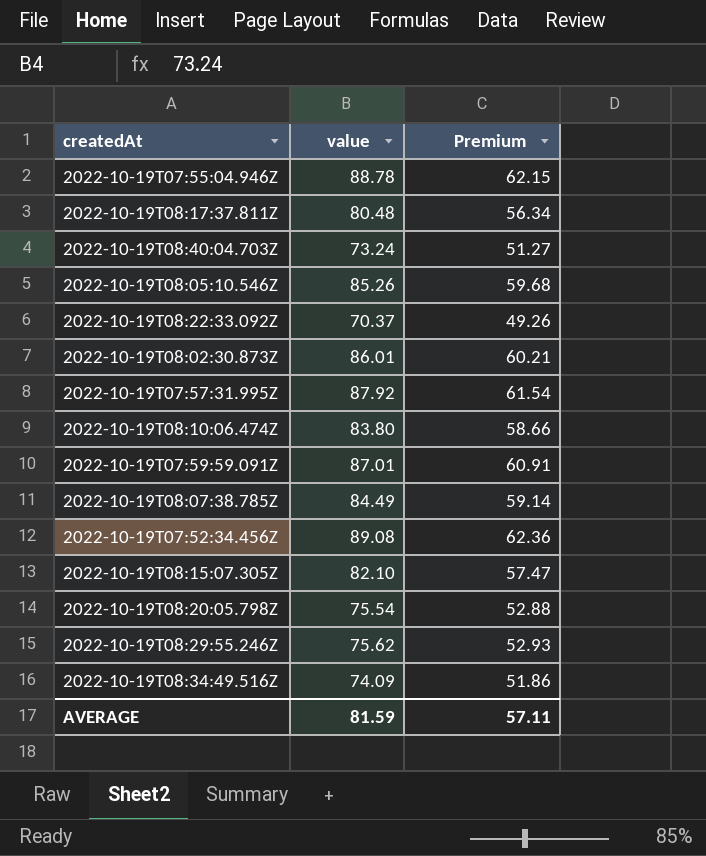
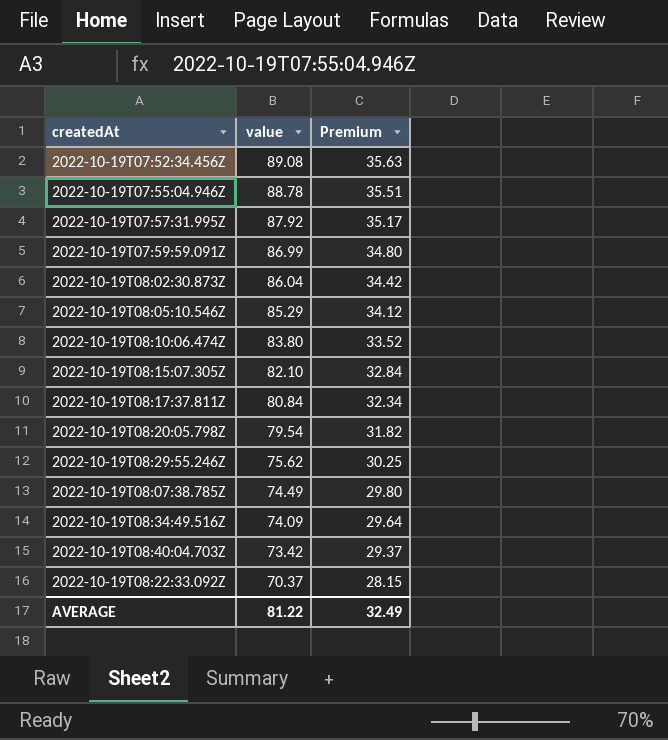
row order: none -> value descending
column Premium | formula: [value] * 0.7 -> [value] * 0.4
2022-10-19T07:59:59.091Z | value: 87.01 -> 86.99
2022-10-19T08:02:30.873Z | value: 86.01 -> 86.04
2022-10-19T08:05:10.546Z | value: 85.26 -> 85.29
2022-10-19T08:17:37.811Z | value: 80.48 -> 80.84
2022-10-19T08:20:05.798Z | value: 75.54 -> 79.54
2022-10-19T08:07:38.785Z | value: 84.49 -> 74.49
2022-10-19T08:40:04.703Z | value: 73.24 -> 73.42
AVERAGE | value: 81.59 -> 81.22
AVERAGE | Premium: 57.11 -> 32.49

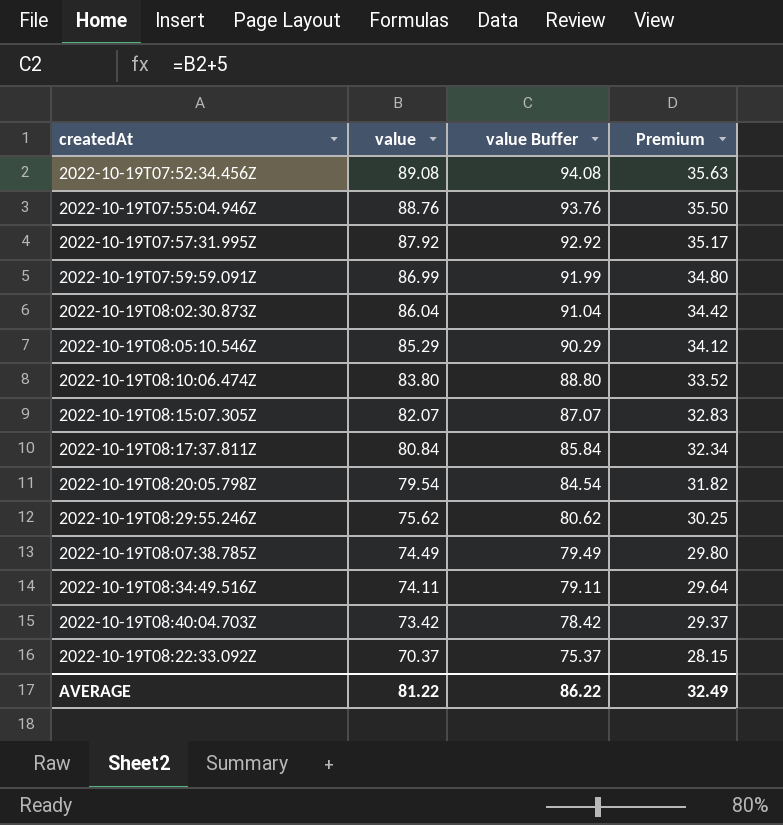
column value Buffer | formula: none -> [value] + 5
2022-10-19T07:55:04.946Z | value: 88.78 -> 88.76
2022-10-19T07:55:04.946Z | Premium: 35.51 -> 35.50
2022-10-19T08:15:07.305Z | value: 82.10 -> 82.07
2022-10-19T08:15:07.305Z | Premium: 32.84 -> 32.83
2022-10-19T08:34:49.516Z | value: 74.09 -> 74.11

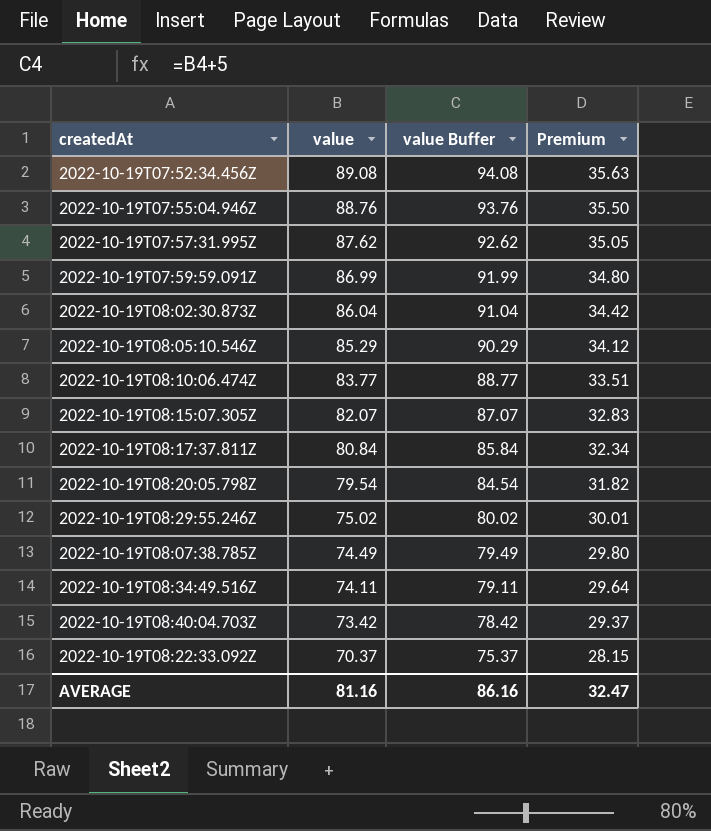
2022-10-19T07:57:31.995Z | value: 87.92 -> 87.62
2022-10-19T07:57:31.995Z | value Buffer: 92.92 -> 92.62
2022-10-19T07:57:31.995Z | Premium: 35.17 -> 35.05
2022-10-19T08:10:06.474Z | value: 83.80 -> 83.77
2022-10-19T08:10:06.474Z | value Buffer: 88.80 -> 88.77
2022-10-19T08:10:06.474Z | Premium: 33.52 -> 33.51
2022-10-19T08:29:55.246Z | value: 75.62 -> 75.02
2022-10-19T08:29:55.246Z | value Buffer: 80.62 -> 80.02
2022-10-19T08:29:55.246Z | Premium: 30.25 -> 30.01
AVERAGE | value: 81.22 -> 81.16
AVERAGE | value Buffer: 86.22 -> 86.16
AVERAGE | Premium: 32.49 -> 32.47

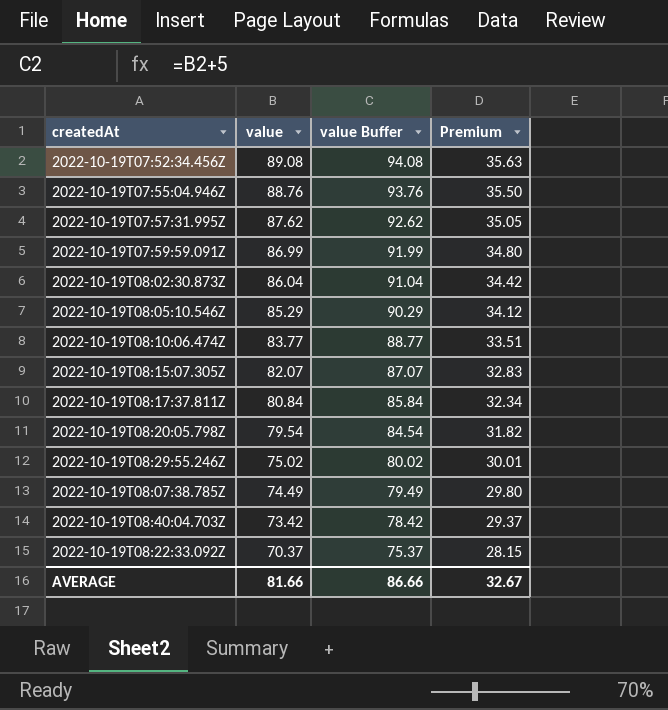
row 2022-10-19T08:34:49.516Z: 74.11 | 79.11 | 29.64 -> none
AVERAGE | value: 81.16 -> 81.66
AVERAGE | value Buffer: 86.16 -> 86.66
AVERAGE | Premium: 32.47 -> 32.67

